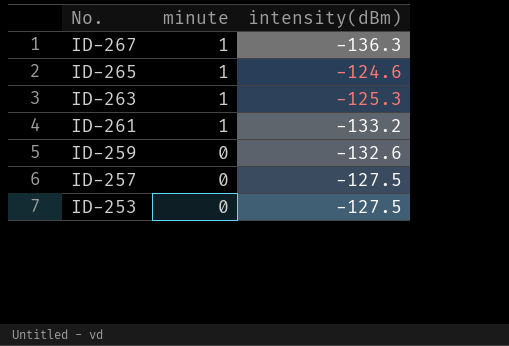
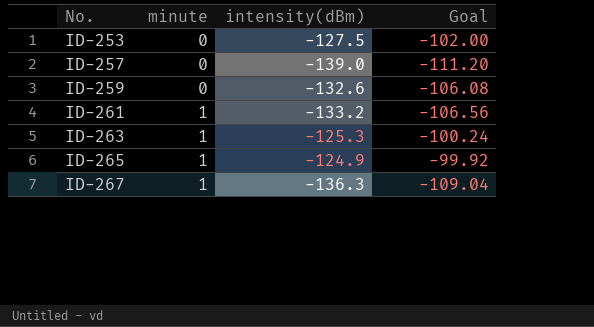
row order: No. descending -> No. ascending
column Goal | formula: none -> [intensity(dBm)] * 0.8
ID-257 | intensity(dBm): -127.5 -> -139.0
ID-265 | intensity(dBm): -124.6 -> -124.9

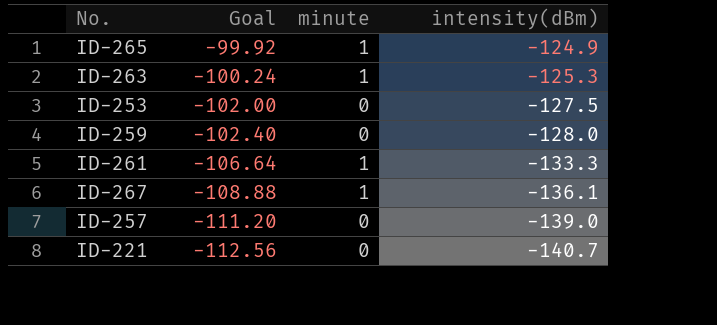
row order: No. ascending -> Goal descending
column Goal | position: 4 -> 2
ID-259 | Goal: -106.08 -> -102.40
ID-259 | intensity(dBm): -132.6 -> -128.0
ID-261 | Goal: -106.56 -> -106.64
ID-261 | intensity(dBm): -133.2 -> -133.3
ID-267 | Goal: -109.04 -> -108.88
ID-267 | intensity(dBm): -136.3 -> -136.1
row ID-221: none -> -112.56 | 0 | -140.7

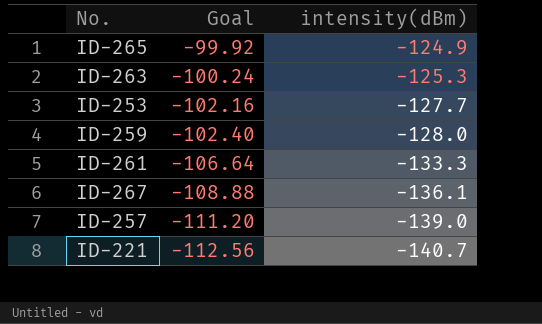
column minute | position: 3 -> none
ID-253 | Goal: -102.00 -> -102.16
ID-253 | intensity(dBm): -127.5 -> -127.7

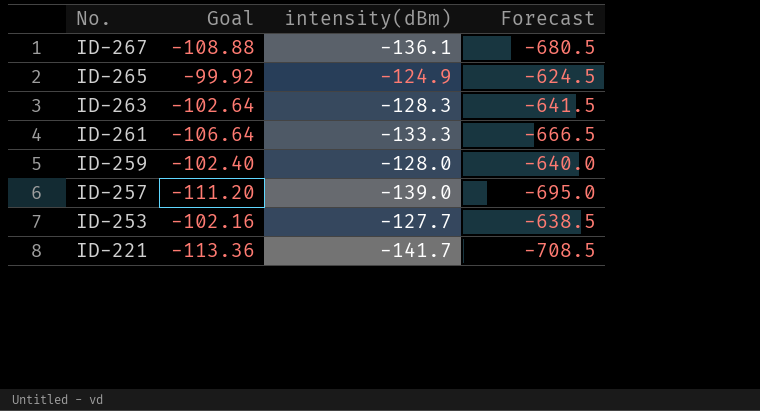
row order: Goal descending -> No. descending
column Forecast | formula: none -> [intensity(dBm)] * 5
ID-263 | Goal: -100.24 -> -102.64
ID-263 | intensity(dBm): -125.3 -> -128.3
ID-221 | Goal: -112.56 -> -113.36
ID-221 | intensity(dBm): -140.7 -> -141.7

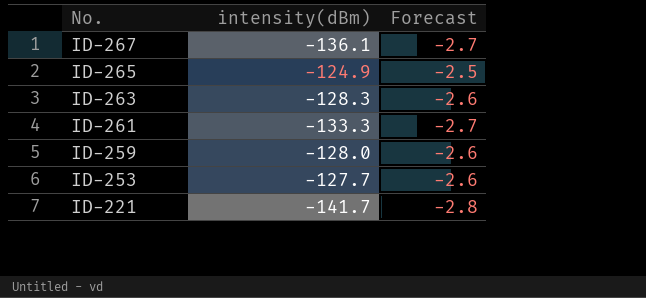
column Goal | formula: [intensity(dBm)] * 0.8 -> none
column Forecast | formula: [intensity(dBm)] * 5 -> [intensity(dBm)] * 0.02
row ID-257: -111.20 | -139.0 | -695.0 -> none

